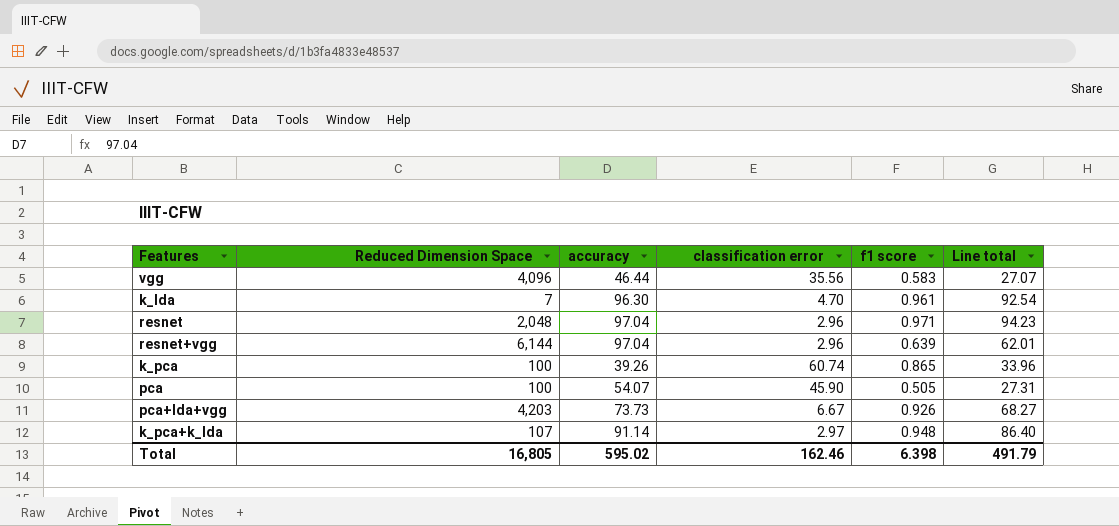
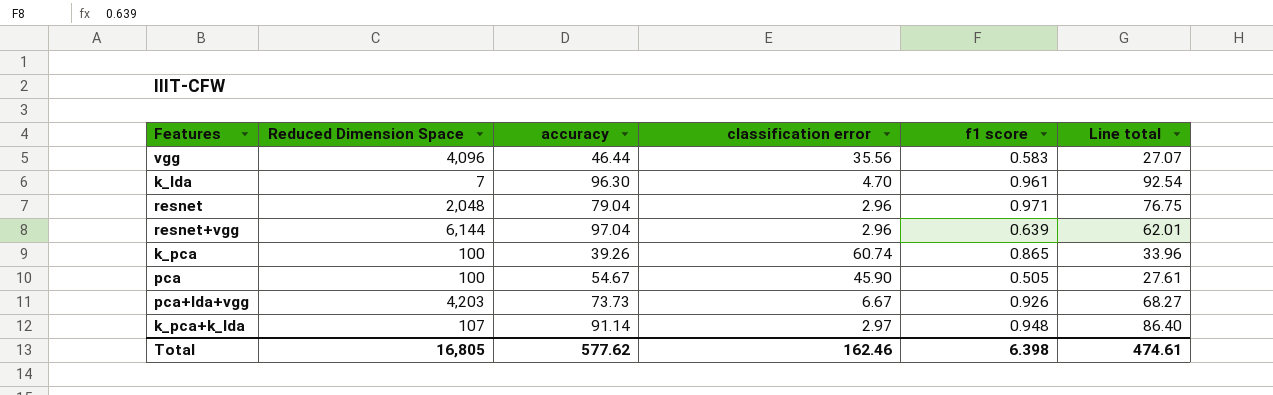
resnet | accuracy: 97.04 -> 79.04
resnet | Line total: 94.23 -> 76.75
pca | accuracy: 54.07 -> 54.67
pca | Line total: 27.31 -> 27.61
Total | accuracy: 595.02 -> 577.62
Total | Line total: 491.79 -> 474.61

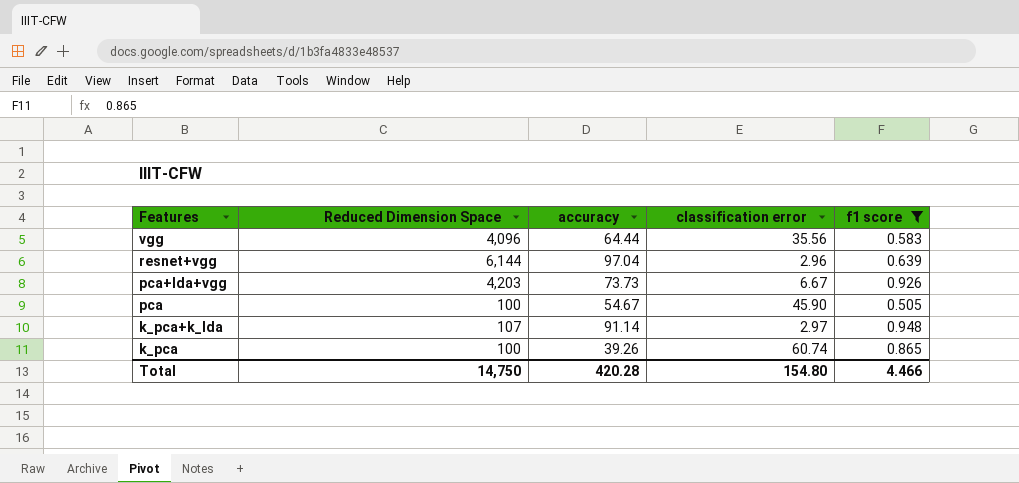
filter: none -> f1 score <= 0.948
row order: none -> Features descending
column Line total | formula: [accuracy] * [f1 score] -> none
vgg | accuracy: 46.44 -> 64.44
Total | Reduced Dimension Space: 16,805 -> 14,750
Total | accuracy: 577.62 -> 420.28
Total | classification error: 162.46 -> 154.80
Total | f1 score: 6.398 -> 4.466

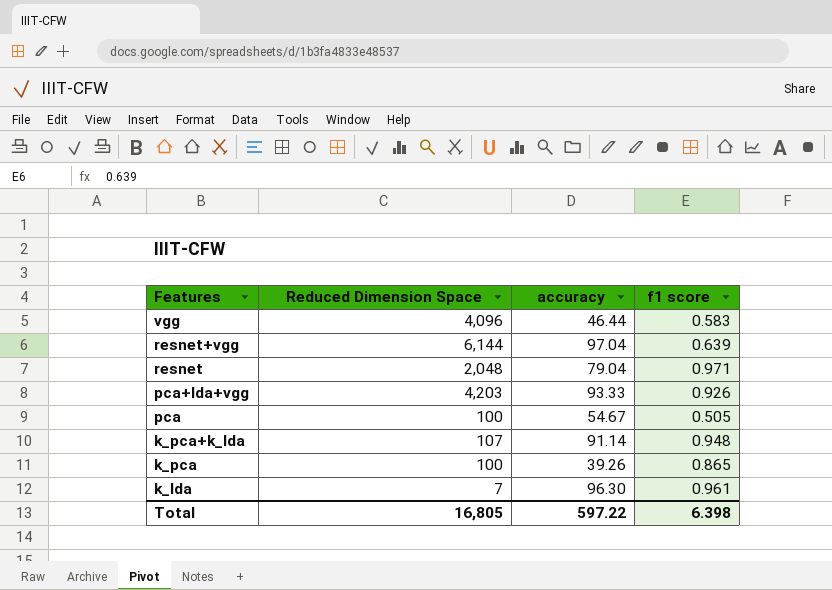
filter: f1 score <= 0.948 -> none
column classification error | position: 4 -> none
vgg | accuracy: 64.44 -> 46.44
pca+lda+vgg | accuracy: 73.73 -> 93.33
Total | Reduced Dimension Space: 14,750 -> 16,805
Total | accuracy: 420.28 -> 597.22
Total | f1 score: 4.466 -> 6.398

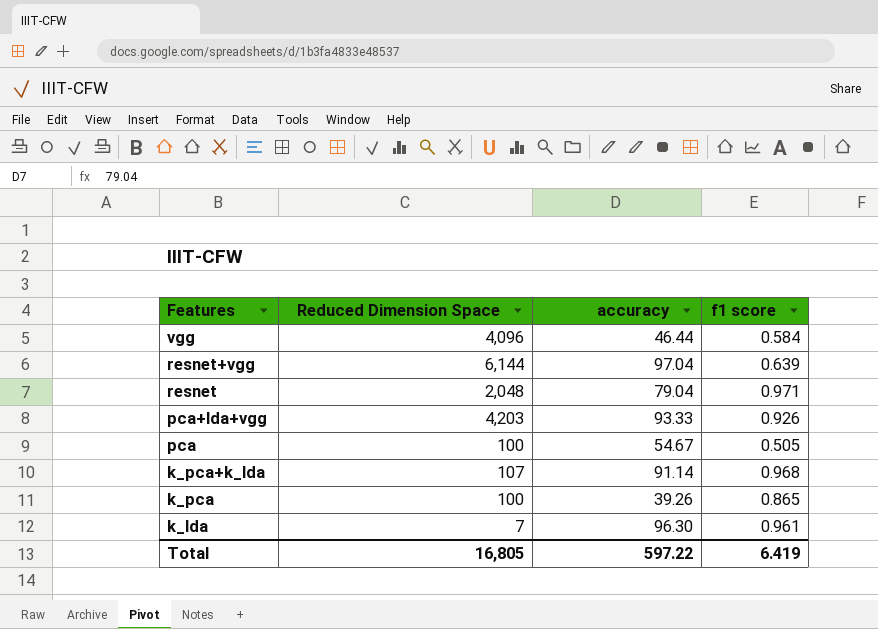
vgg | f1 score: 0.583 -> 0.584
k_pca+k_lda | f1 score: 0.948 -> 0.968
Total | f1 score: 6.398 -> 6.419

